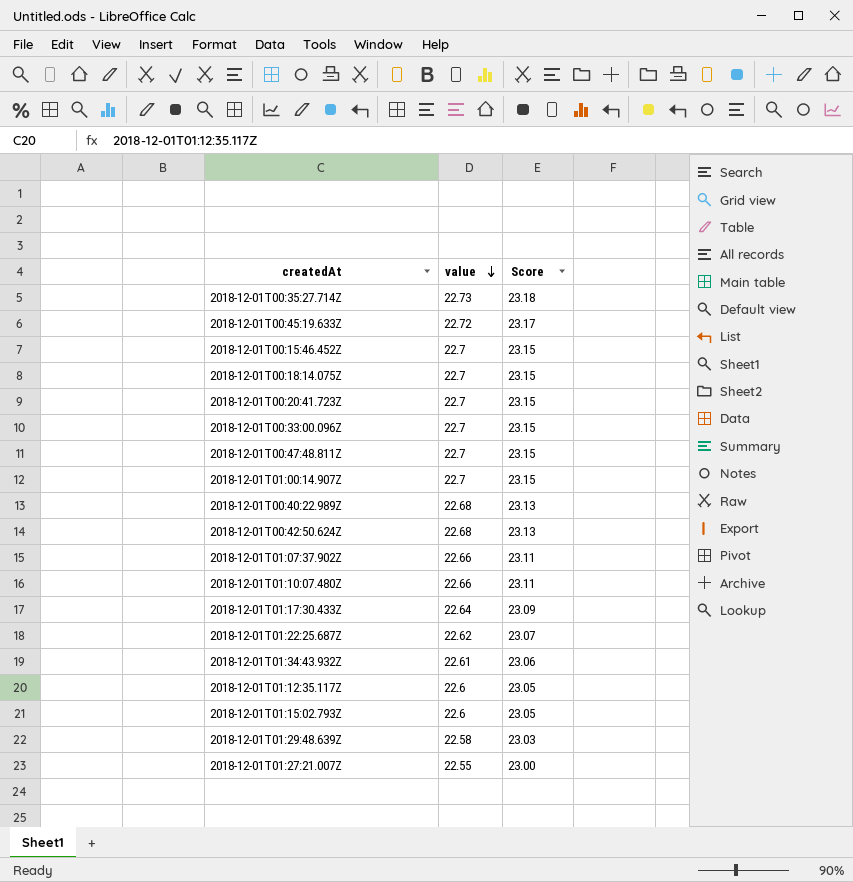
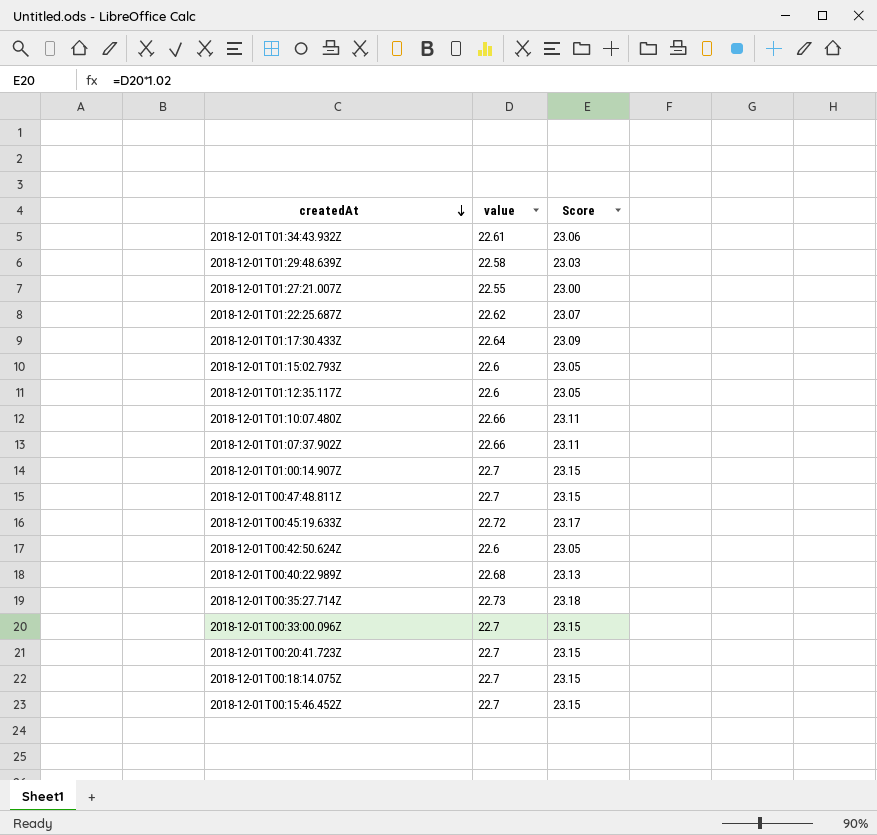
row order: value descending -> createdAt descending
2018-12-01T00:42:50.624Z | value: 22.68 -> 22.6
2018-12-01T00:42:50.624Z | Score: 23.13 -> 23.05

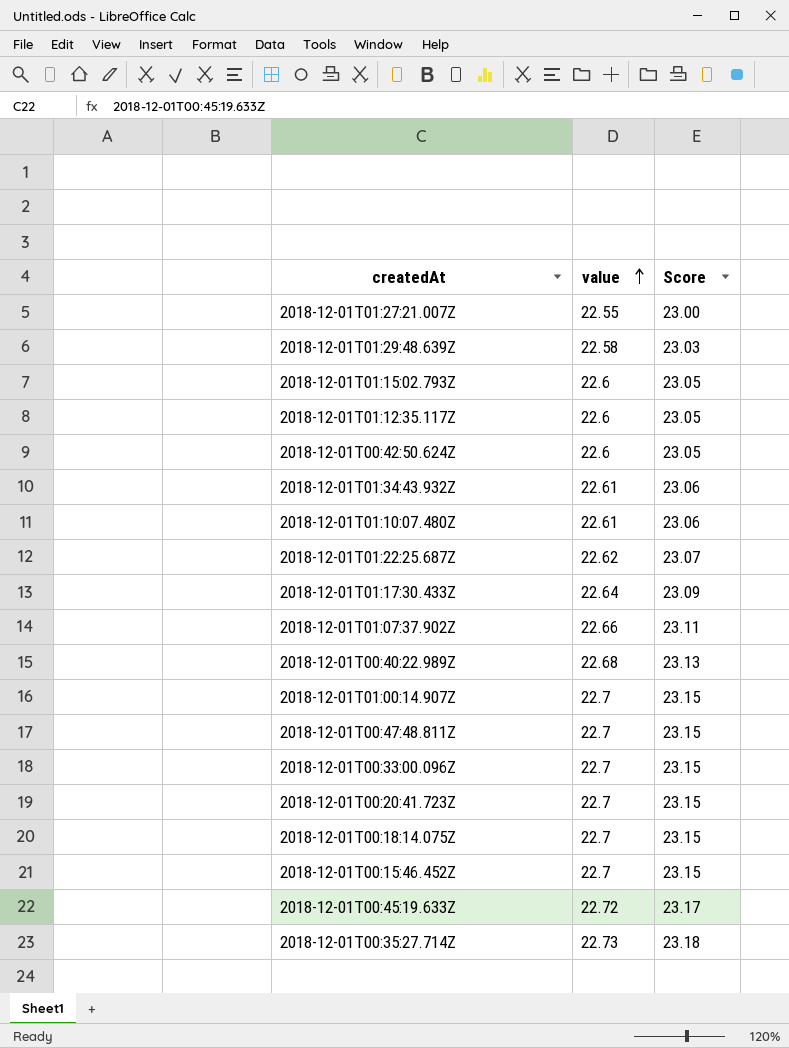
row order: createdAt descending -> value ascending
2018-12-01T01:10:07.480Z | value: 22.66 -> 22.61
2018-12-01T01:10:07.480Z | Score: 23.11 -> 23.06

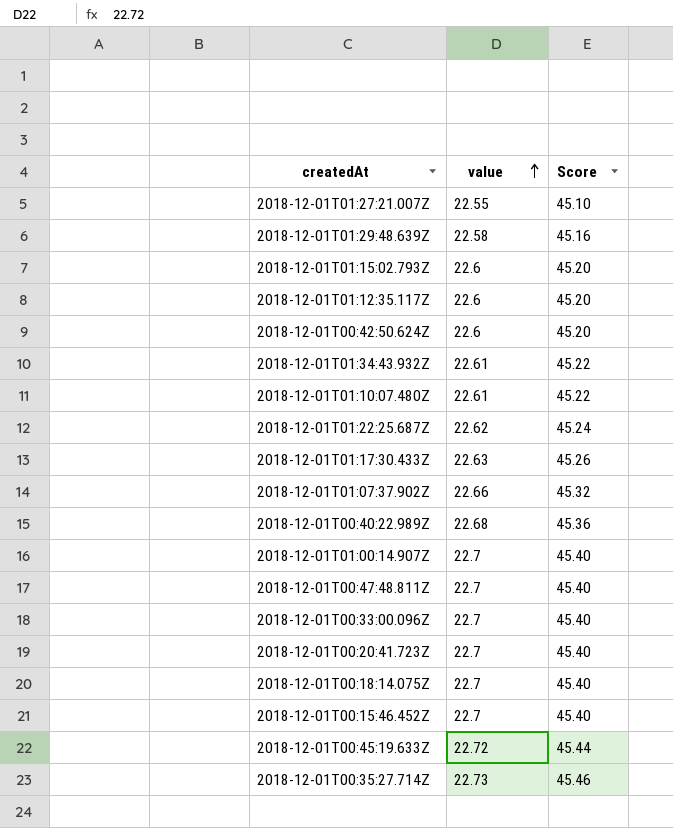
column Score | formula: [value] * 1.02 -> [value] * 2
2018-12-01T01:17:30.433Z | value: 22.64 -> 22.63

